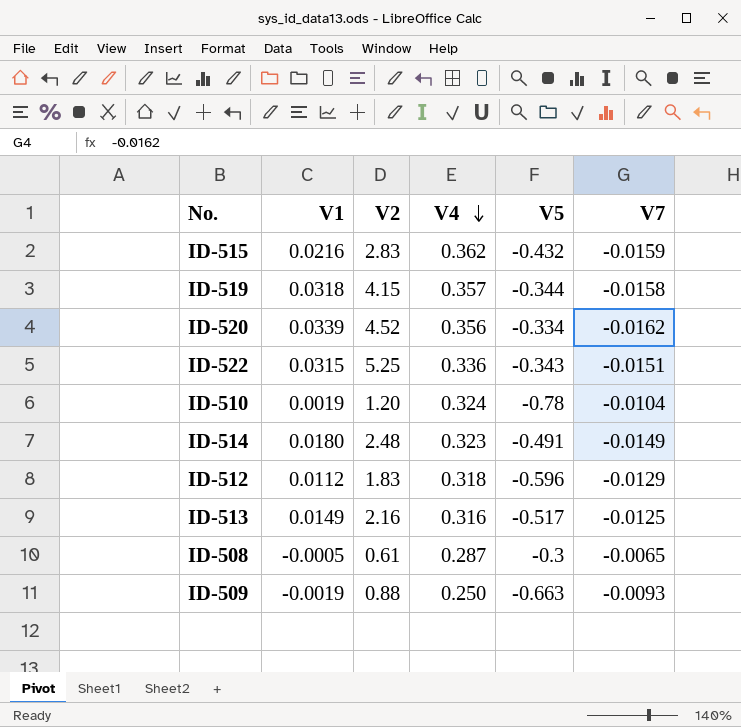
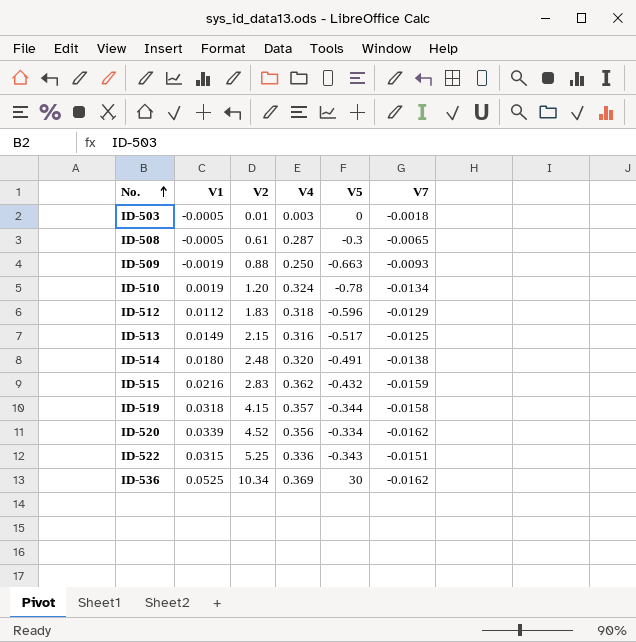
row order: V4 descending -> No. ascending
row ID-503: none -> -0.0005 | 0.01 | 0.003 | 0 | -0.0018
ID-510 | V7: -0.0104 -> -0.0134
ID-513 | V2: 2.16 -> 2.15
ID-514 | V4: 0.323 -> 0.320
ID-514 | V7: -0.0149 -> -0.0138
row ID-536: none -> 0.0525 | 10.34 | 0.369 | 30 | -0.0162

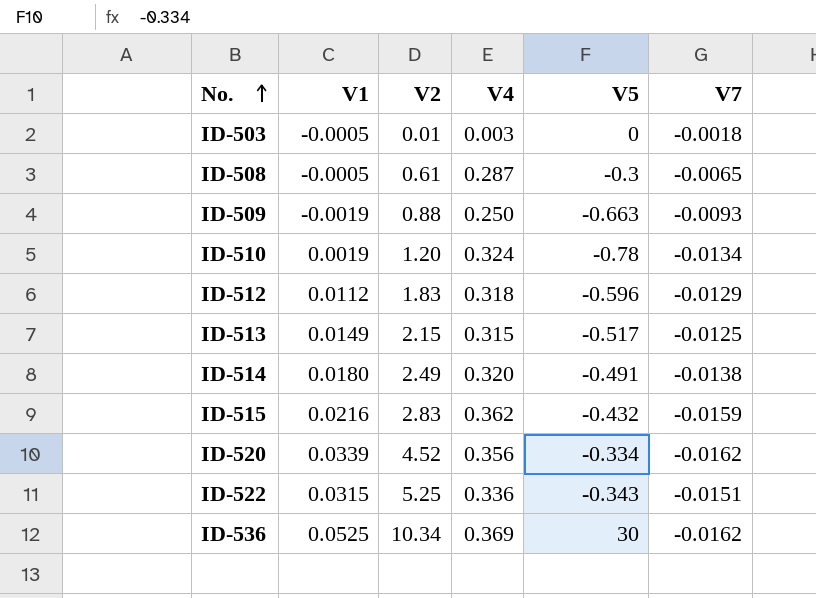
row ID-519: 0.0318 | 4.15 | 0.357 | -0.344 | -0.0158 -> none
ID-513 | V4: 0.316 -> 0.315
ID-514 | V2: 2.48 -> 2.49

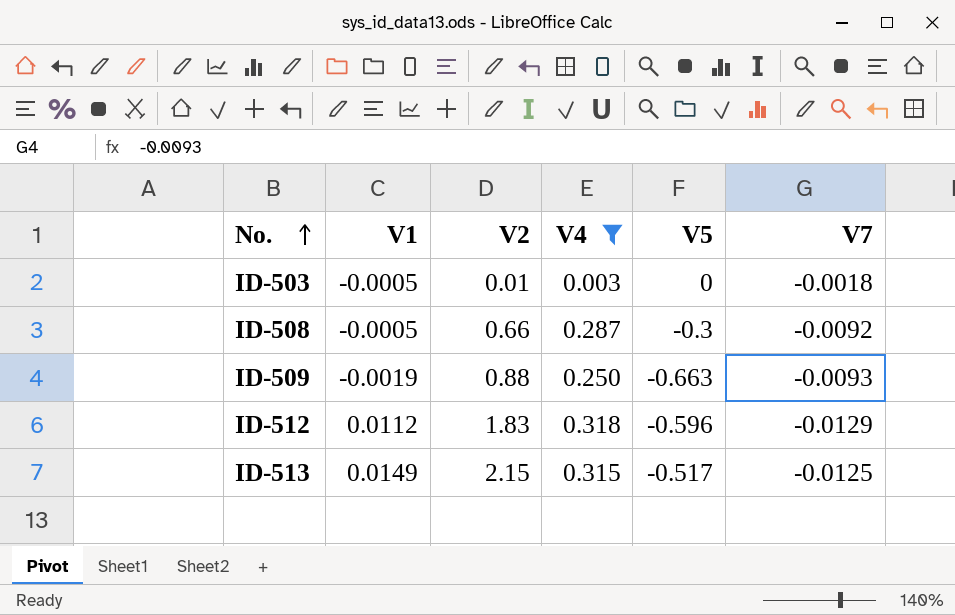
filter: none -> V4 <= 0.318
ID-508 | V2: 0.61 -> 0.66
ID-508 | V7: -0.0065 -> -0.0092

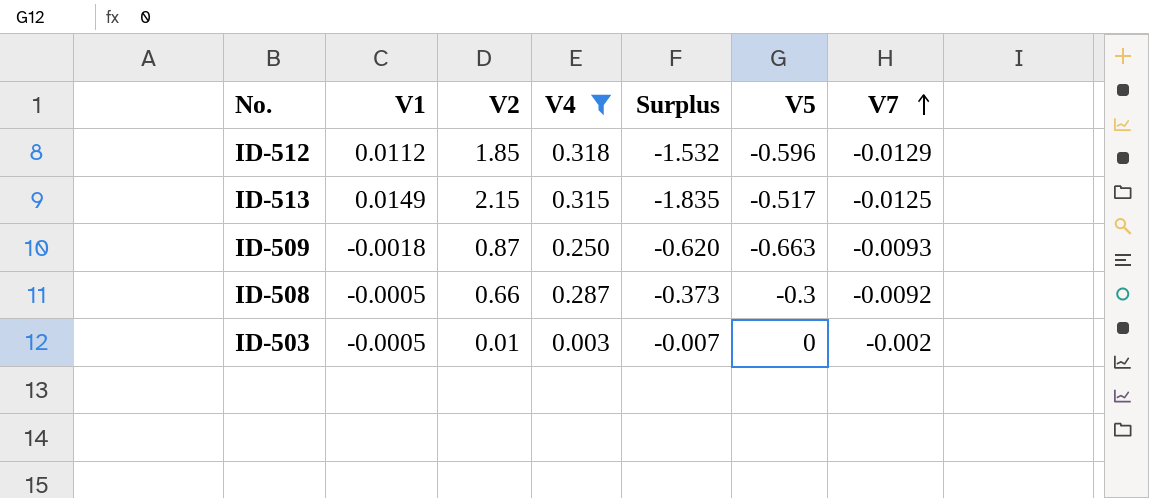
row order: No. ascending -> V7 ascending
column Surplus | formula: none -> [V4] - [V2]
ID-512 | V2: 1.83 -> 1.85
ID-509 | V1: -0.0019 -> -0.0018
ID-509 | V2: 0.88 -> 0.87
ID-503 | V7: -0.0018 -> -0.002

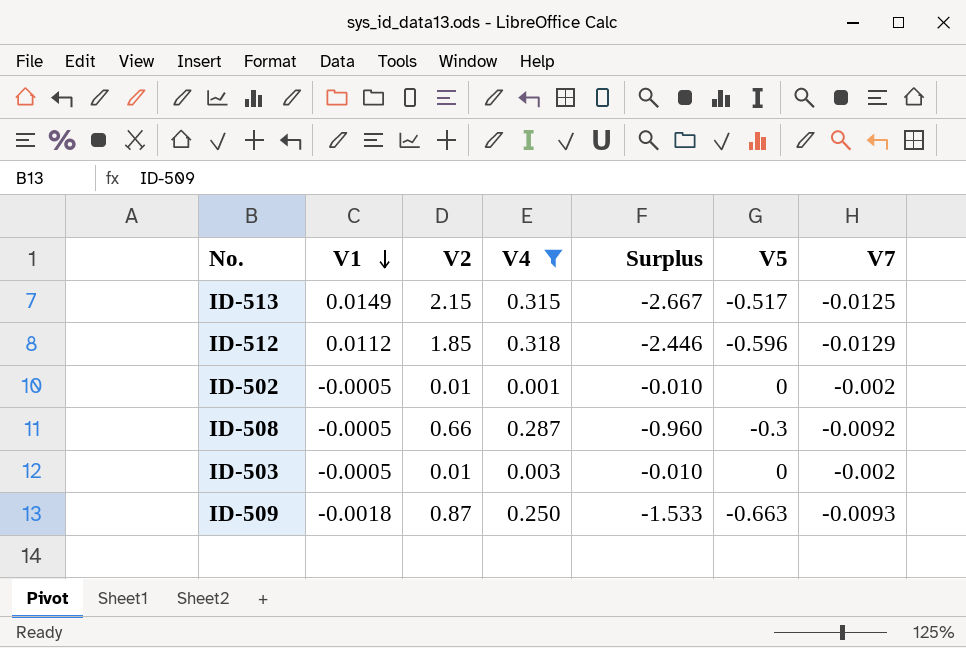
row order: V7 ascending -> V1 descending
column Surplus | formula: [V4] - [V2] -> [V5] - [V2]
row ID-502: none -> -0.0005 | 0.01 | 0.001 | -0.010 | 0 | -0.002

